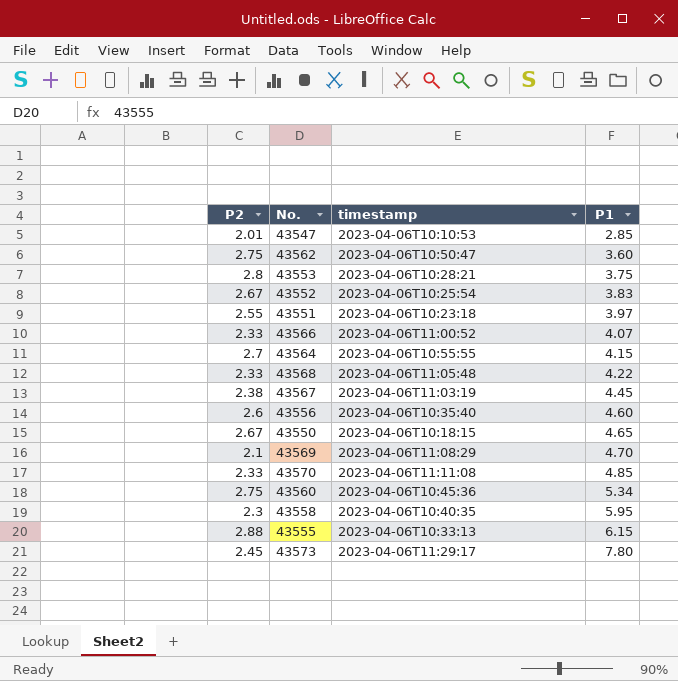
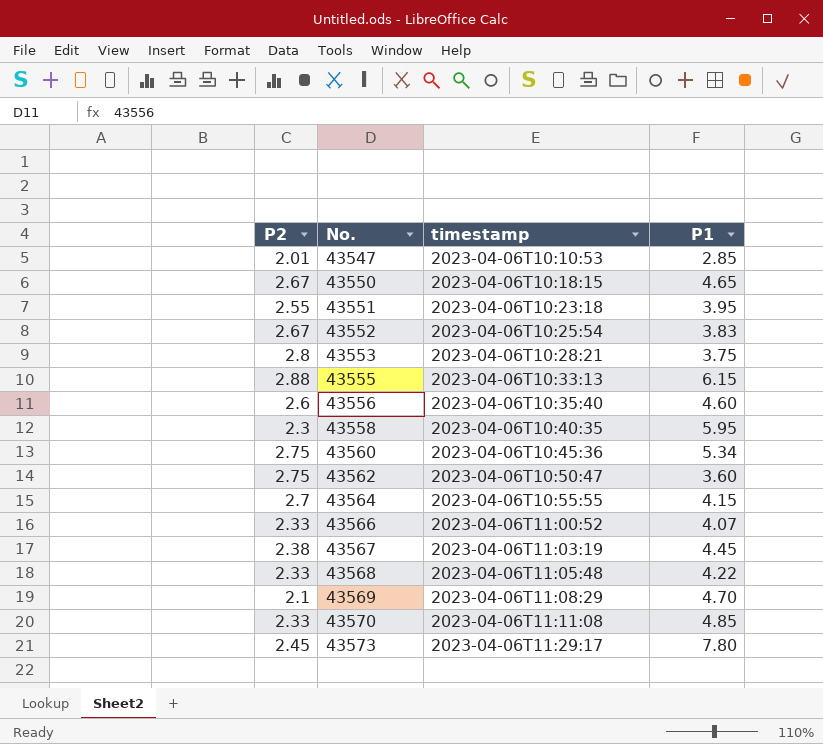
row order: P1 ascending -> No. ascending
43551 | P1: 3.97 -> 3.95

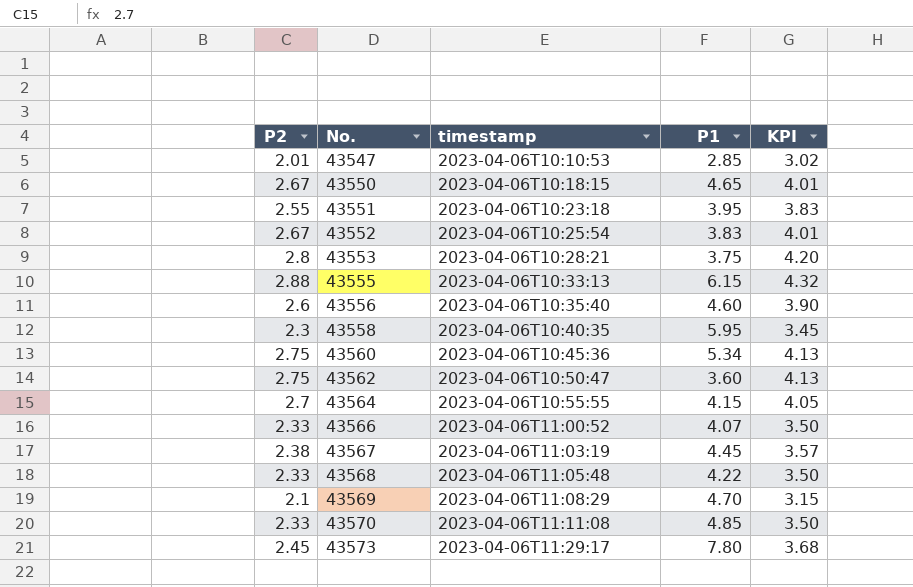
column KPI | formula: none -> [P2] * 1.5

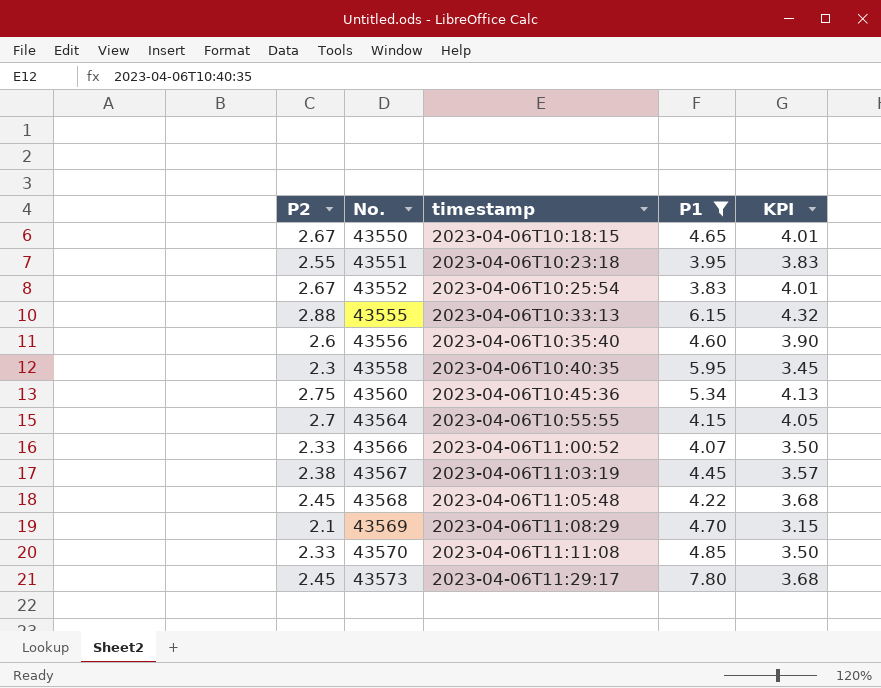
filter: none -> P1 >= 3.83
43568 | P2: 2.33 -> 2.45
43568 | KPI: 3.50 -> 3.68

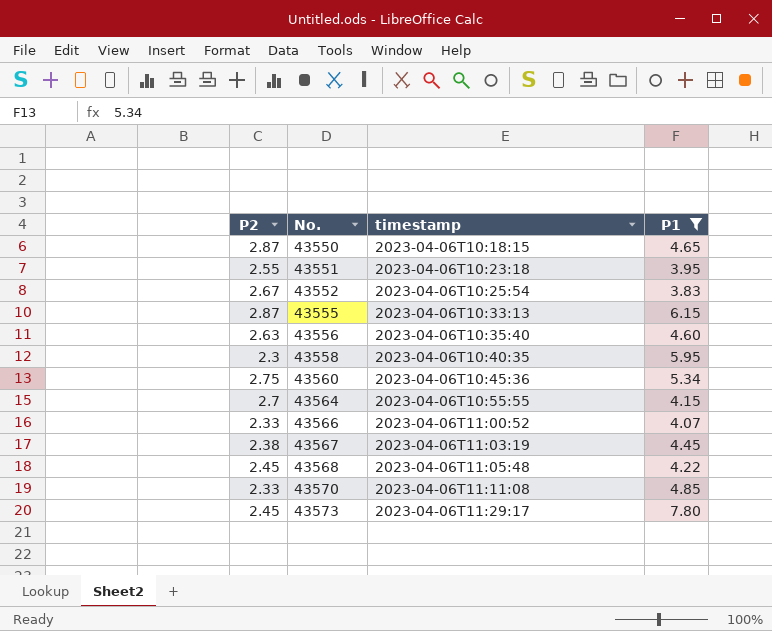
column KPI | formula: [P2] * 1.5 -> none
row 43569: 2.1 | 2023-04-06T11:08:29 | 4.70 | 3.15 -> none
43550 | P2: 2.67 -> 2.87
43555 | P2: 2.88 -> 2.87
43556 | P2: 2.6 -> 2.63

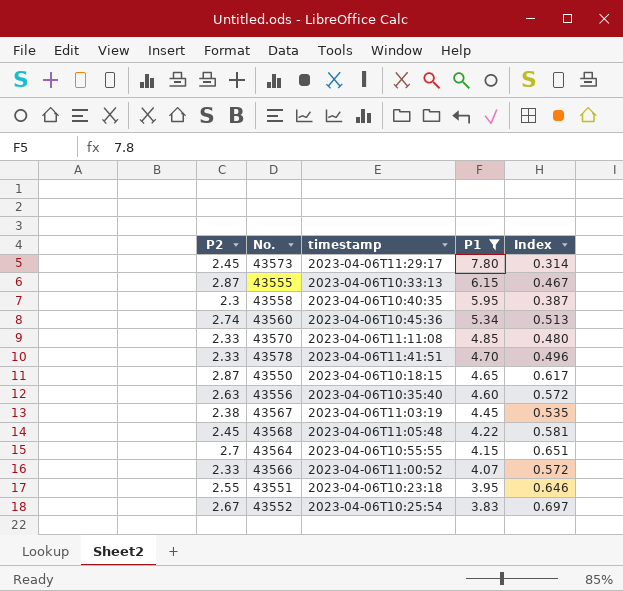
row order: No. ascending -> P1 descending
column Index | formula: none -> [P2] / [P1]
43560 | P2: 2.75 -> 2.74
row 43578: none -> 2.33 | 2023-04-06T11:41:51 | 4.70 | 0.496

